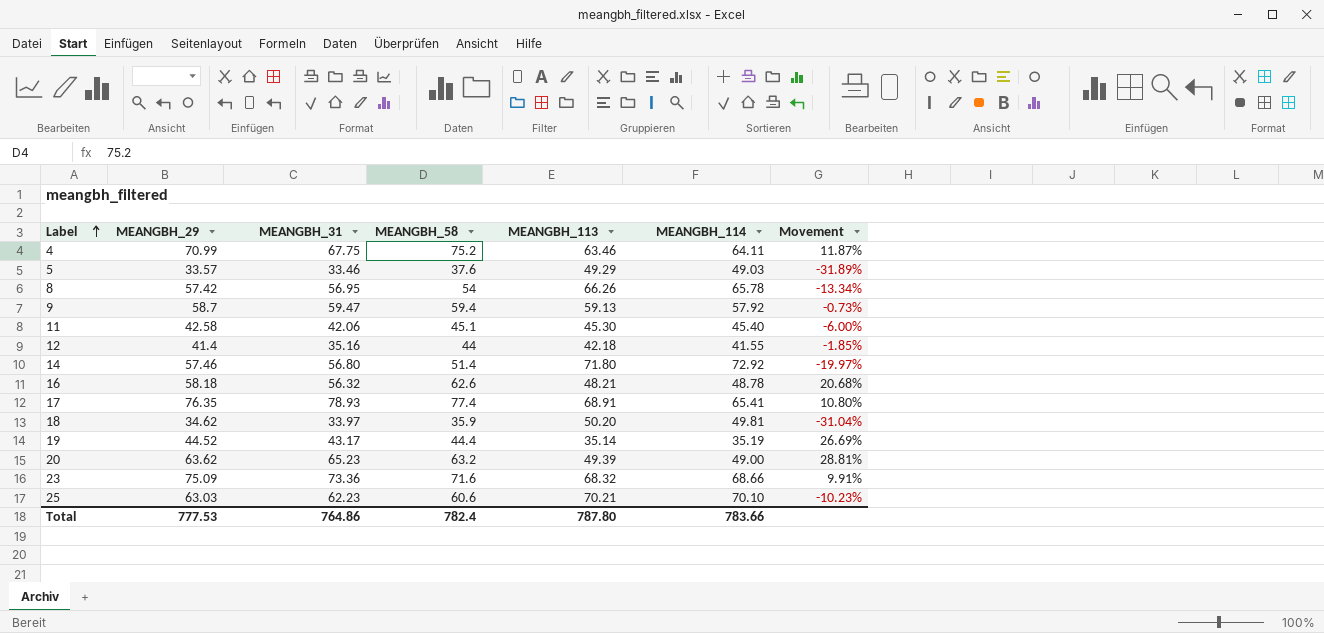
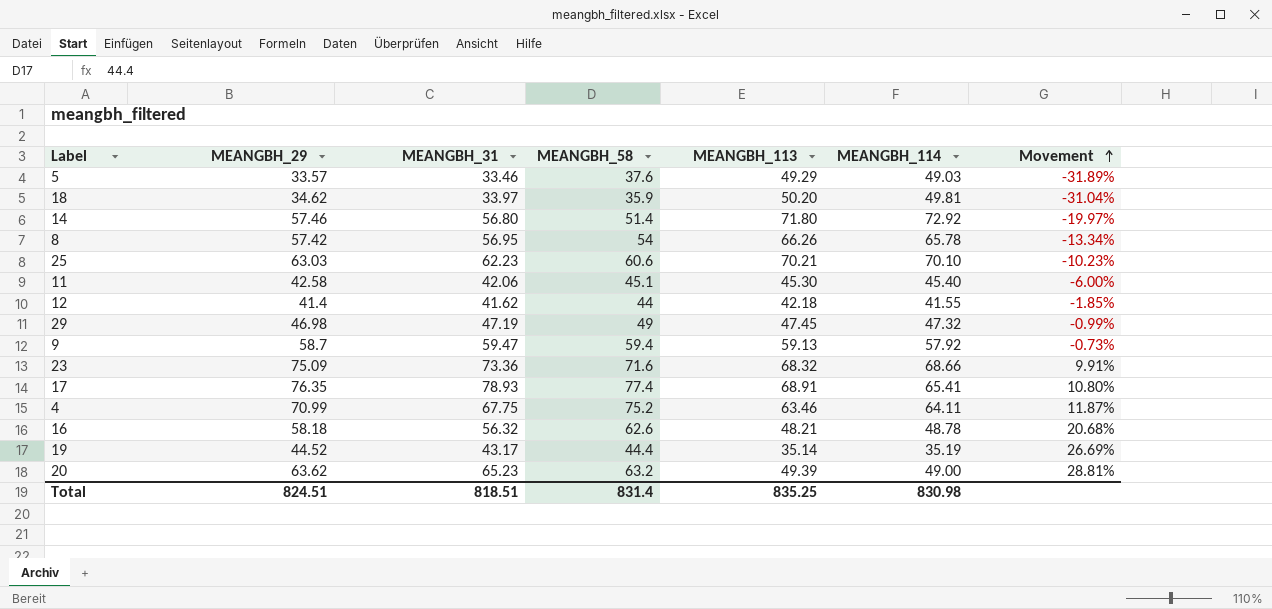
row order: Label ascending -> Movement ascending
12 | MEANGBH_31: 35.16 -> 41.62
row 29: none -> 46.98 | 47.19 | 49 | 47.45 | 47.32 | -0.99%
Total | MEANGBH_29: 777.53 -> 824.51
Total | MEANGBH_31: 764.86 -> 818.51
Total | MEANGBH_58: 782.4 -> 831.4
Total | MEANGBH_113: 787.80 -> 835.25
Total | MEANGBH_114: 783.66 -> 830.98

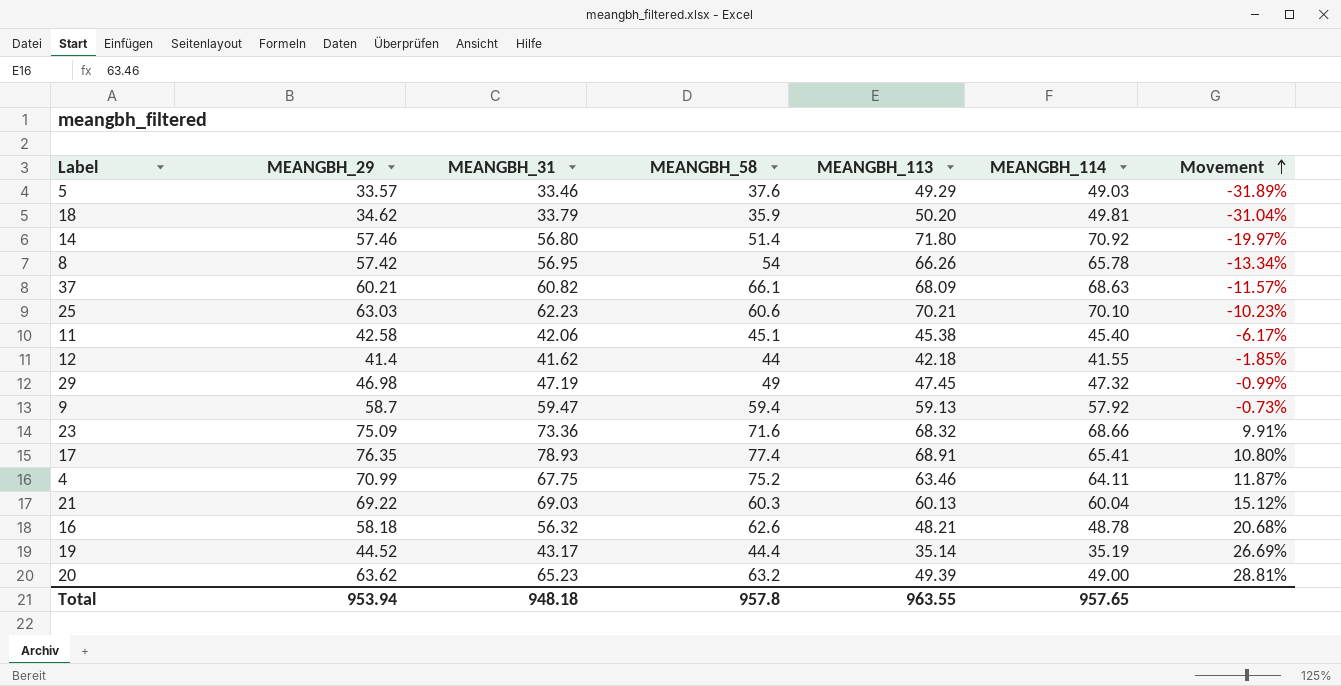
18 | MEANGBH_31: 33.97 -> 33.79
14 | MEANGBH_114: 72.92 -> 70.92
row 37: none -> 60.21 | 60.82 | 66.1 | 68.09 | 68.63 | -11.57%
11 | MEANGBH_113: 45.30 -> 45.38
11 | Movement: -6.00% -> -6.17%
row 21: none -> 69.22 | 69.03 | 60.3 | 60.13 | 60.04 | 15.12%
Total | MEANGBH_29: 824.51 -> 953.94
Total | MEANGBH_31: 818.51 -> 948.18
Total | MEANGBH_58: 831.4 -> 957.8
Total | MEANGBH_113: 835.25 -> 963.55
Total | MEANGBH_114: 830.98 -> 957.65

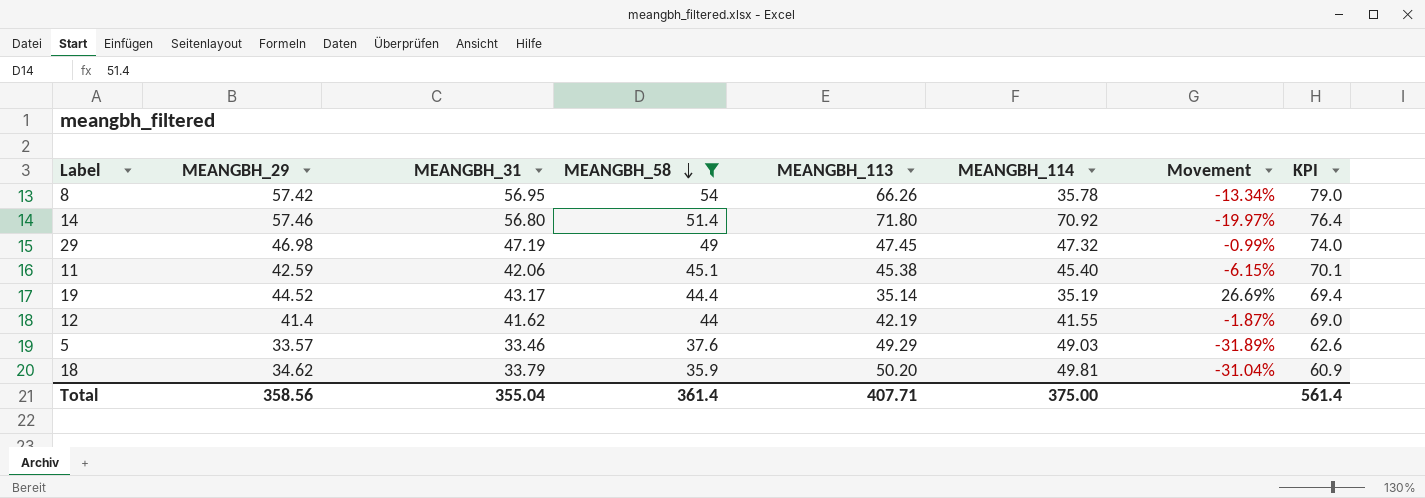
filter: none -> MEANGBH_58 <= 54
row order: Movement ascending -> MEANGBH_58 descending
column KPI | formula: none -> [MEANGBH_58] + 25
8 | MEANGBH_114: 65.78 -> 35.78
11 | MEANGBH_29: 42.58 -> 42.59
11 | Movement: -6.17% -> -6.15%
12 | MEANGBH_113: 42.18 -> 42.19
12 | Movement: -1.85% -> -1.87%
Total | MEANGBH_29: 953.94 -> 358.56
Total | MEANGBH_31: 948.18 -> 355.04
Total | MEANGBH_58: 957.8 -> 361.4
Total | MEANGBH_113: 963.55 -> 407.71
Total | MEANGBH_114: 957.65 -> 375.00

